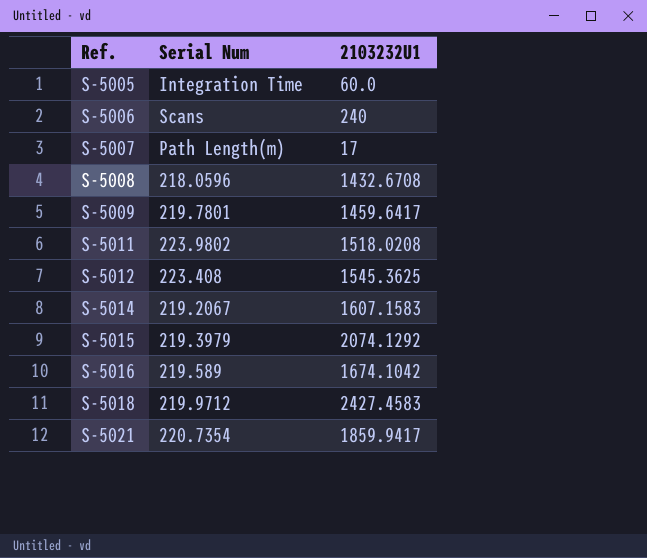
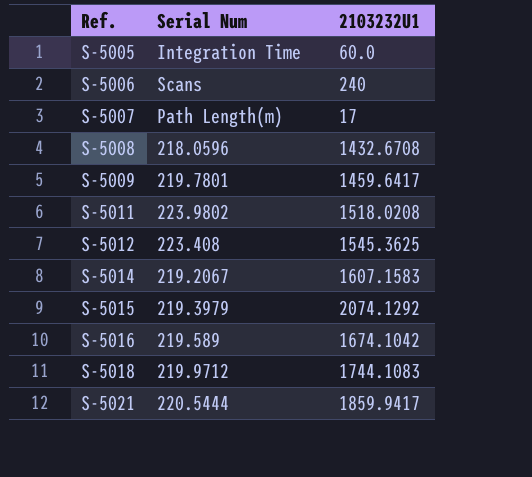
S-5018 | 2103232U1: 2427.4583 -> 1744.1083
S-5021 | Serial Num: 220.7354 -> 220.5444

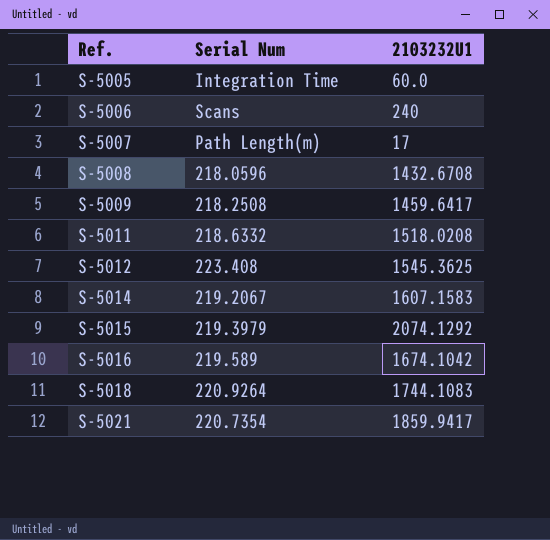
S-5009 | Serial Num: 219.7801 -> 218.2508
S-5011 | Serial Num: 223.9802 -> 218.6332
S-5018 | Serial Num: 219.9712 -> 220.9264
S-5021 | Serial Num: 220.5444 -> 220.7354

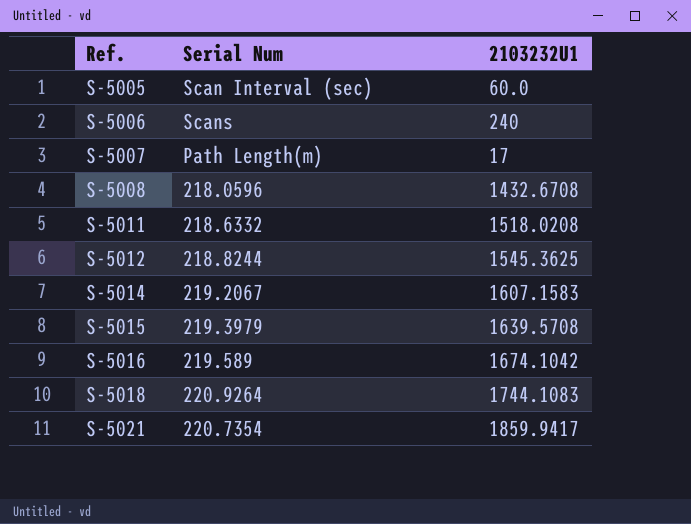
row S-5009: 218.2508 | 1459.6417 -> none
S-5005 | Serial Num: Integration Time -> Scan Interval (sec)
S-5012 | Serial Num: 223.408 -> 218.8244
S-5015 | 2103232U1: 2074.1292 -> 1639.5708

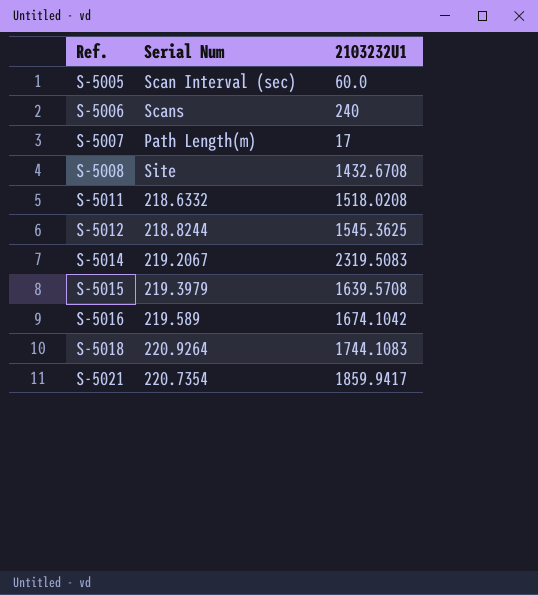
S-5008 | Serial Num: 218.0596 -> Site
S-5014 | 2103232U1: 1607.1583 -> 2319.5083

